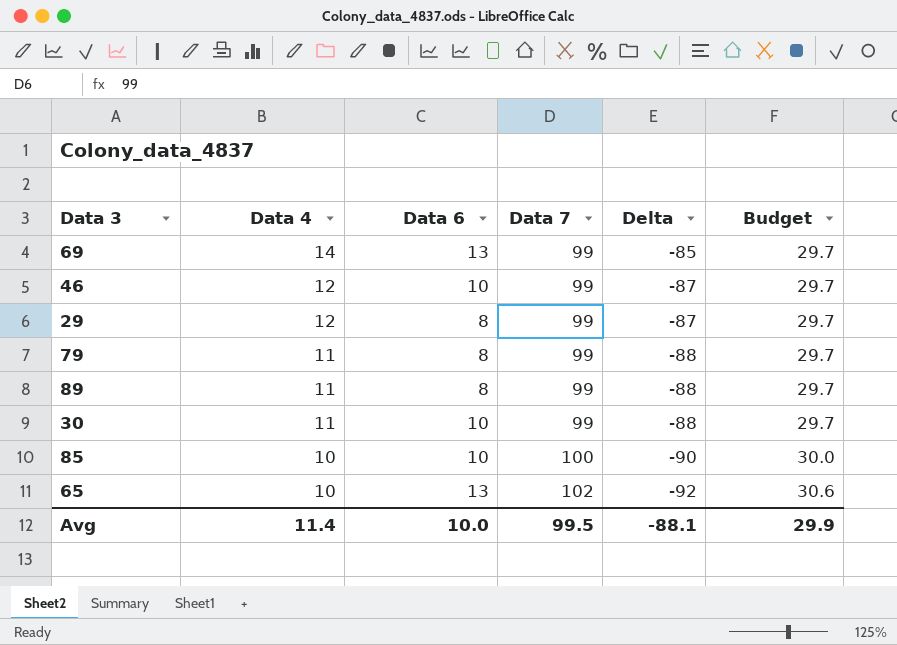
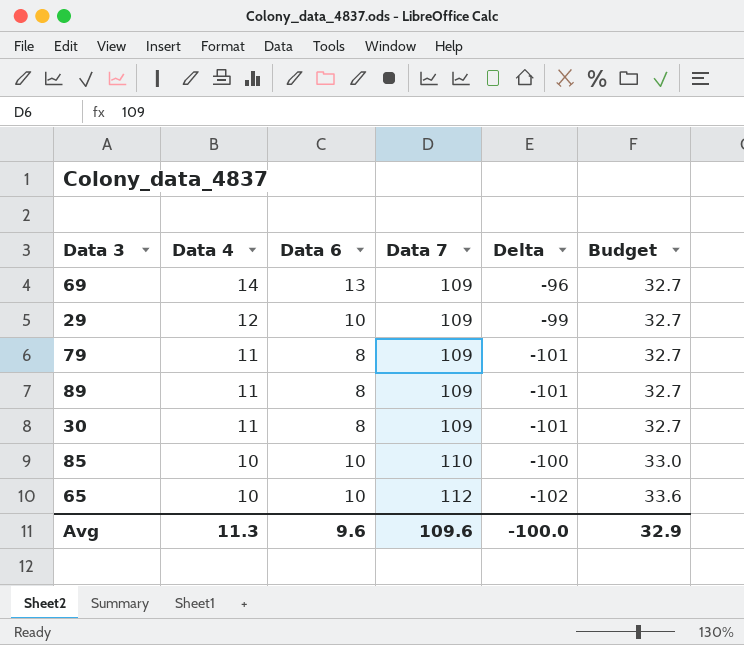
column Delta | formula: [Data 4] - [Data 7] -> [Data 6] - [Data 7]
row 46: 12 | 10 | 99 | -87 | 29.7 -> none
69 | Data 7: 99 -> 109
69 | Budget: 29.7 -> 32.7
29 | Data 6: 8 -> 10
29 | Data 7: 99 -> 109
29 | Budget: 29.7 -> 32.7
79 | Data 7: 99 -> 109
79 | Budget: 29.7 -> 32.7
89 | Data 7: 99 -> 109
89 | Budget: 29.7 -> 32.7
30 | Data 6: 10 -> 8
30 | Data 7: 99 -> 109
30 | Budget: 29.7 -> 32.7
85 | Data 7: 100 -> 110
85 | Budget: 30.0 -> 33.0
65 | Data 6: 13 -> 10
65 | Data 7: 102 -> 112
65 | Budget: 30.6 -> 33.6
Avg | Data 4: 11.4 -> 11.3
Avg | Data 6: 10.0 -> 9.6
Avg | Data 7: 99.5 -> 109.6
Avg | Delta: -88.1 -> -100.0
Avg | Budget: 29.9 -> 32.9

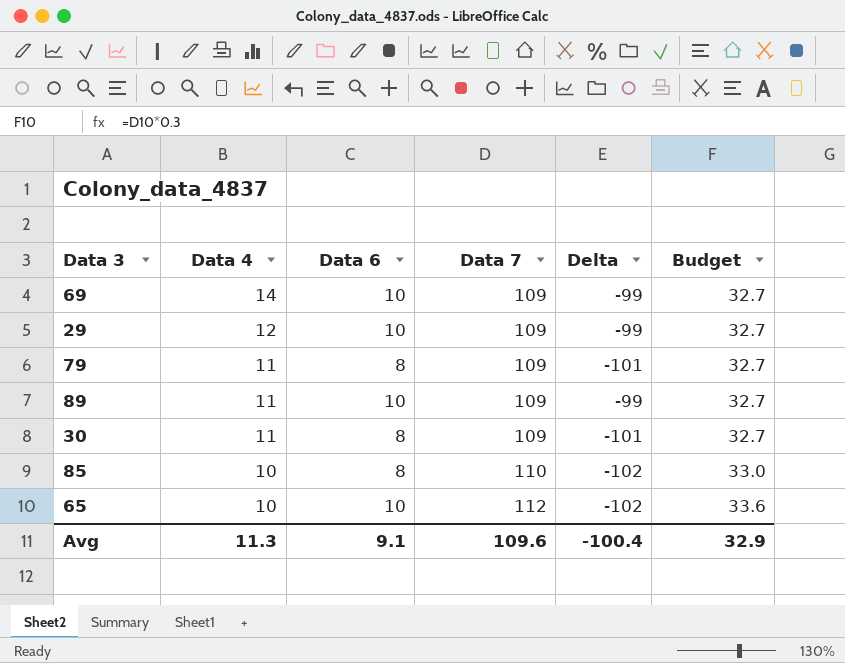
69 | Data 6: 13 -> 10
69 | Delta: -96 -> -99
89 | Data 6: 8 -> 10
89 | Delta: -101 -> -99
85 | Data 6: 10 -> 8
85 | Delta: -100 -> -102
Avg | Data 6: 9.6 -> 9.1
Avg | Delta: -100.0 -> -100.4

